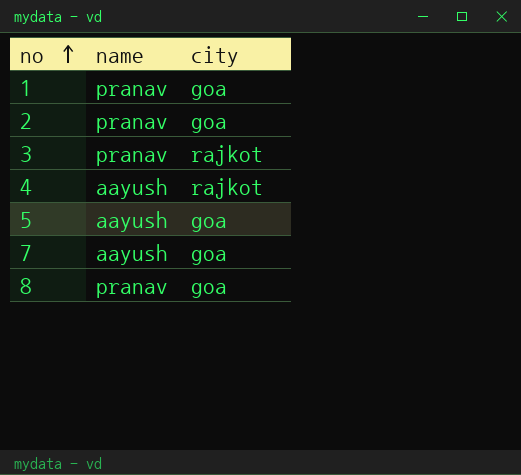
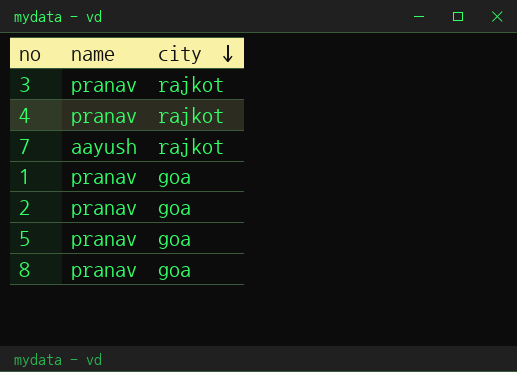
row order: no ascending -> city descending
4 | name: aayush -> pranav
7 | city: goa -> rajkot
5 | name: aayush -> pranav

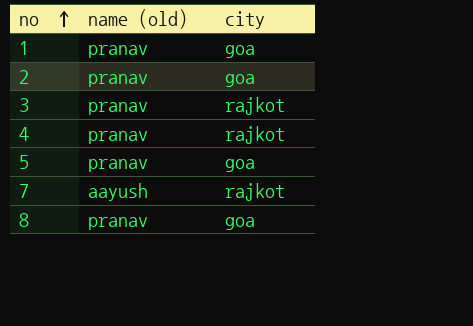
row order: city descending -> no ascending
column name: name -> name (old)

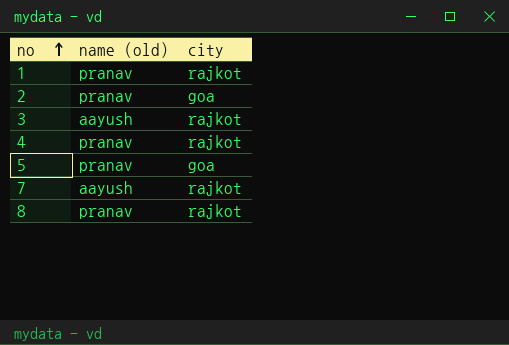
1 | city: goa -> rajkot
3 | name (old): pranav -> aayush
8 | city: goa -> rajkot

